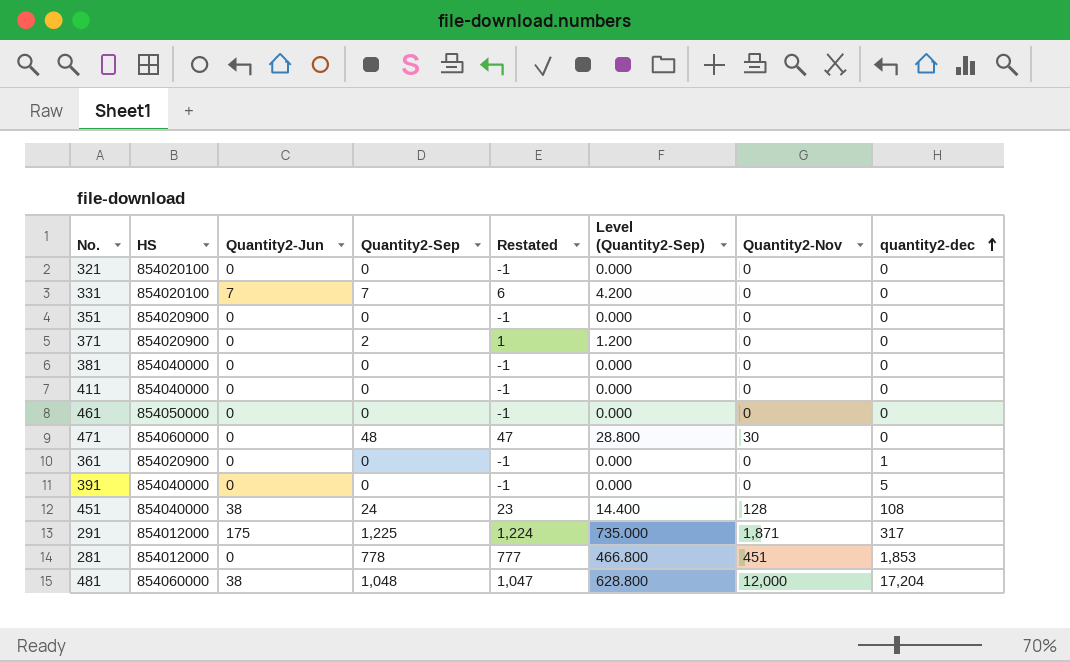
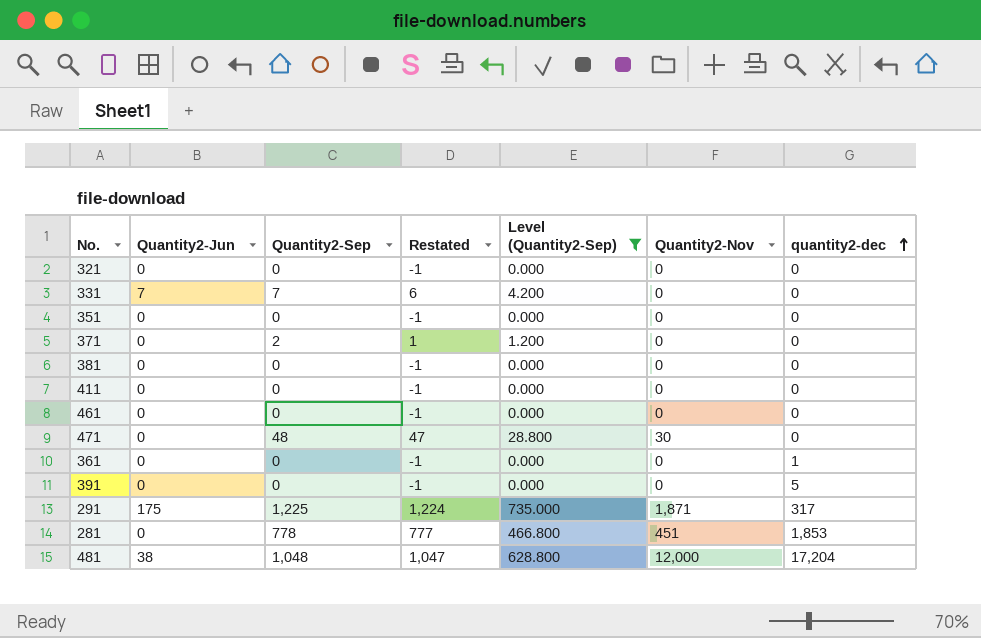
filter: none -> Level (Quantity2-Sep) != 14.400
column HS | position: 2 -> none

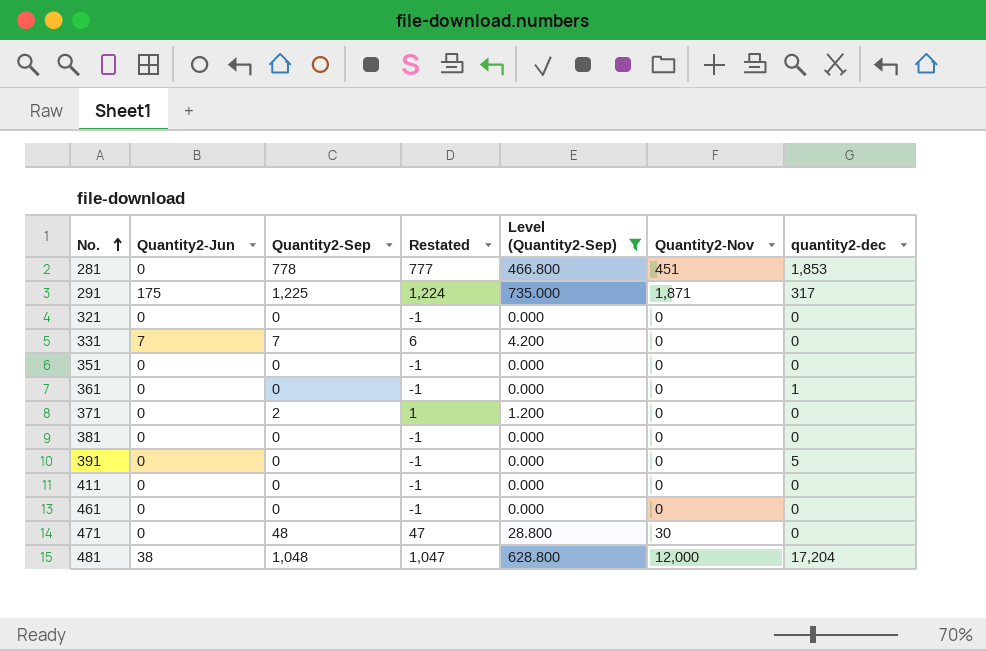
row order: quantity2-dec ascending -> No. ascending

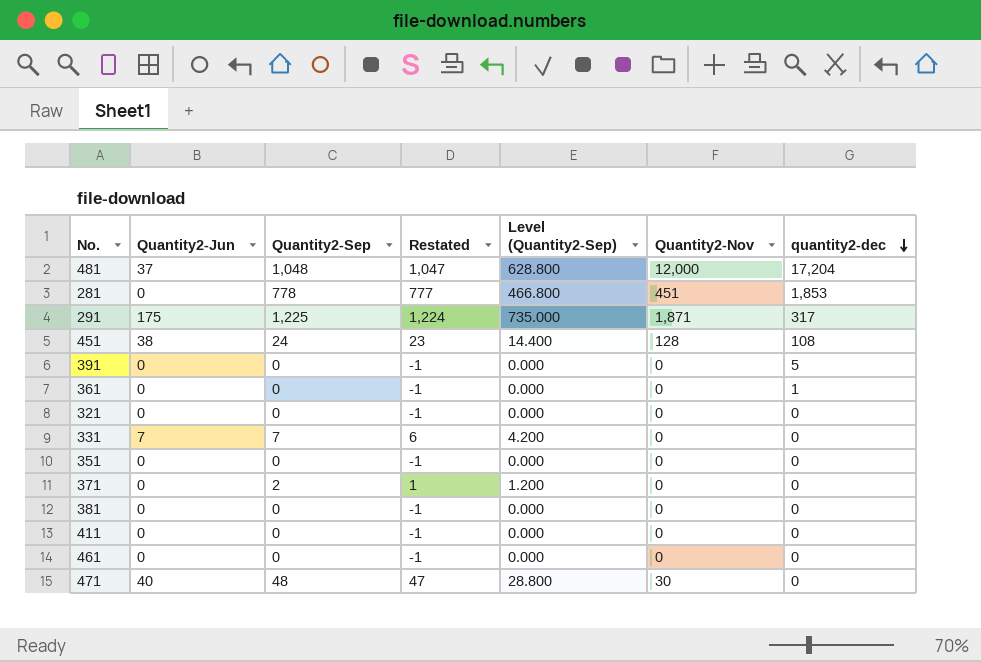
filter: Level (Quantity2-Sep) != 14.400 -> none
row order: No. ascending -> quantity2-dec descending
481 | Quantity2-Jun: 38 -> 37
471 | Quantity2-Jun: 0 -> 40

